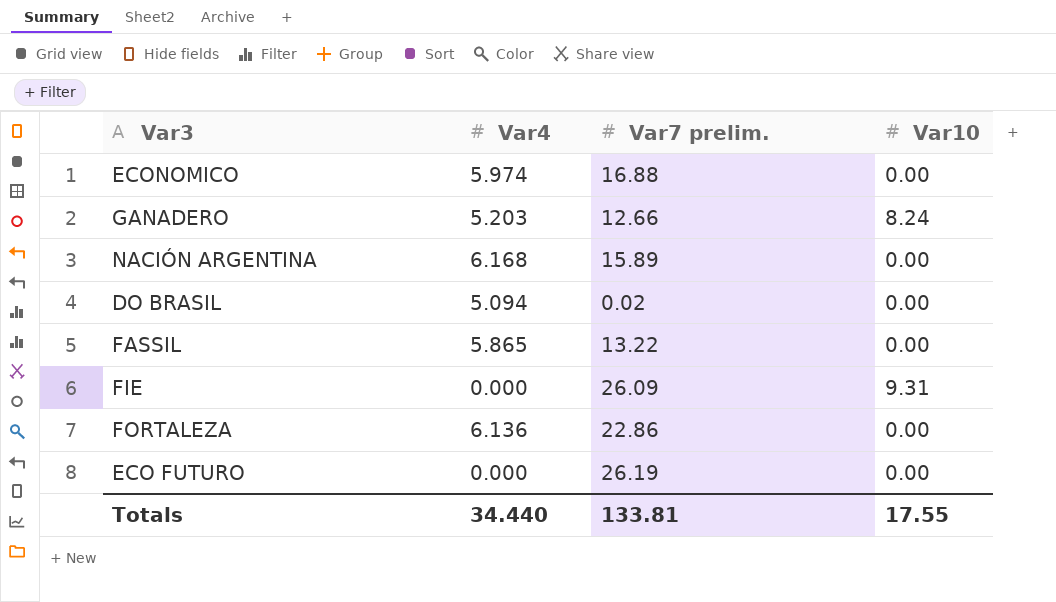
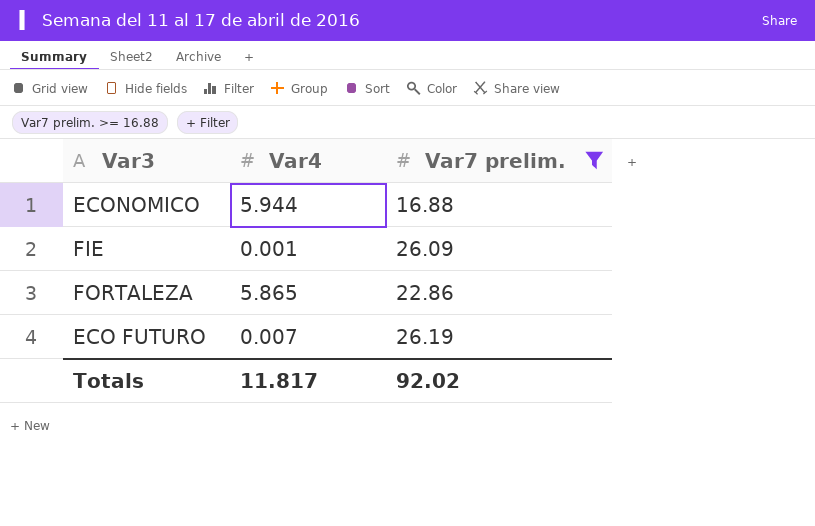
filter: none -> Var7 prelim. >= 16.88
column Var10 | position: 4 -> none
ECONOMICO | Var4: 5.974 -> 5.944
FIE | Var4: 0.000 -> 0.001
FORTALEZA | Var4: 6.136 -> 5.865
ECO FUTURO | Var4: 0.000 -> 0.007
Totals | Var4: 34.440 -> 11.817
Totals | Var7 prelim.: 133.81 -> 92.02

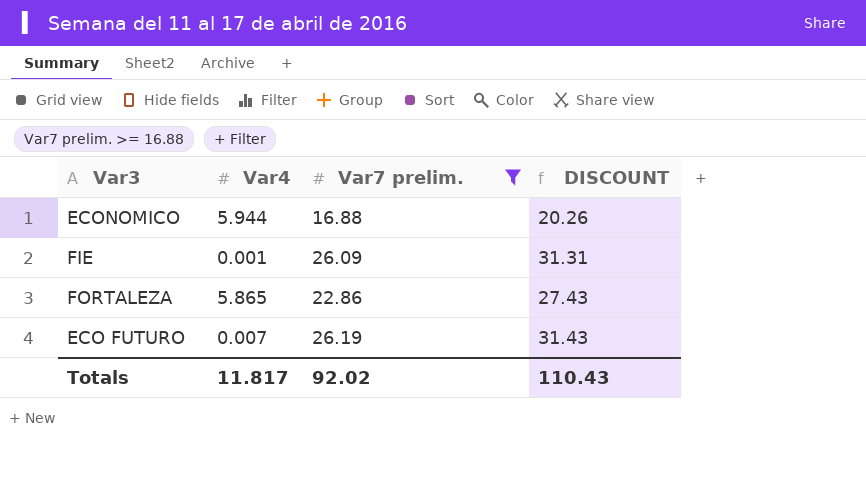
column DISCOUNT | formula: none -> [Var7 prelim.] * 1.2

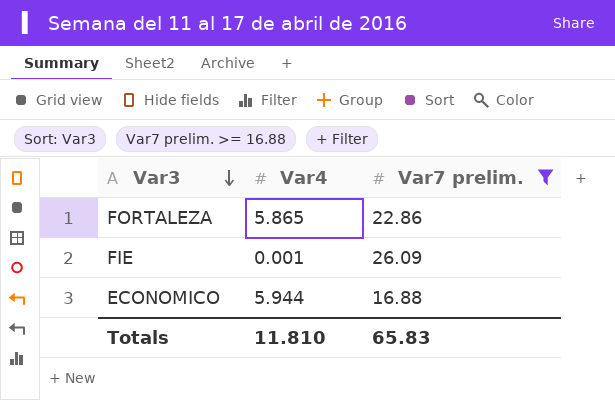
row order: none -> Var3 descending
column DISCOUNT | formula: [Var7 prelim.] * 1.2 -> none
row ECO FUTURO: 0.007 | 26.19 | 31.43 -> none
Totals | Var4: 11.817 -> 11.810
Totals | Var7 prelim.: 92.02 -> 65.83

